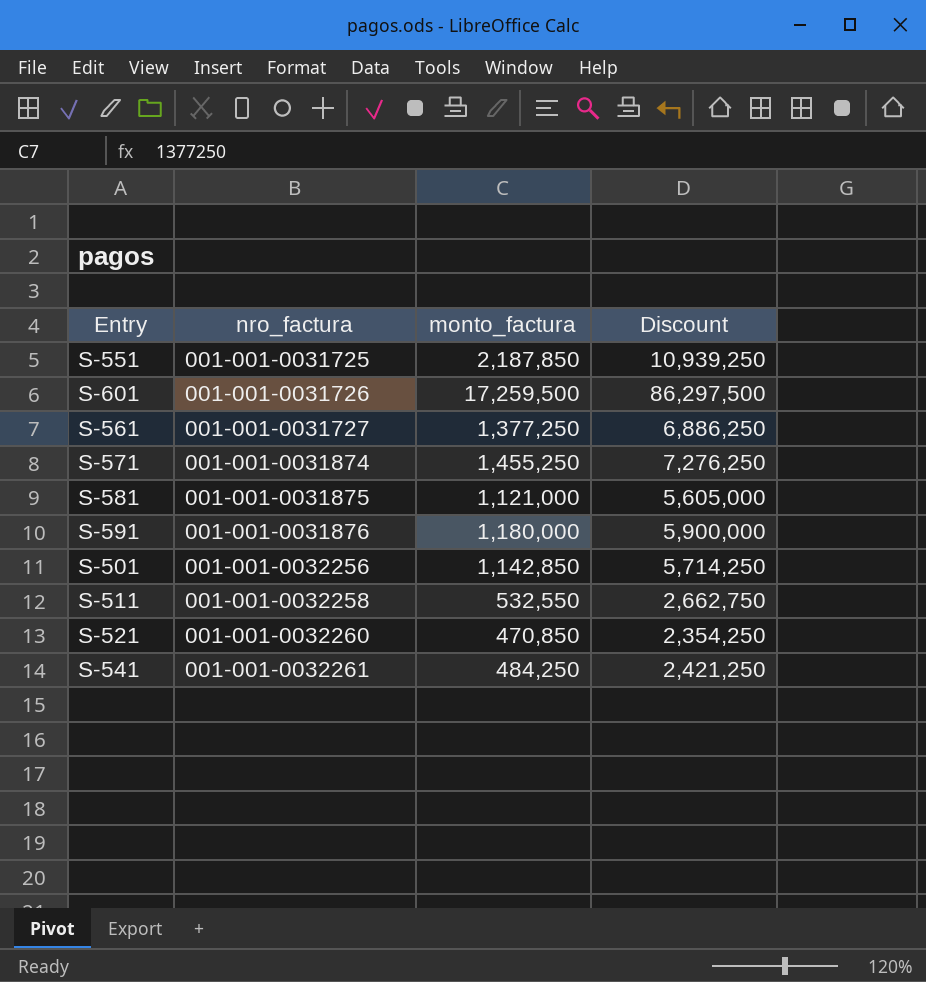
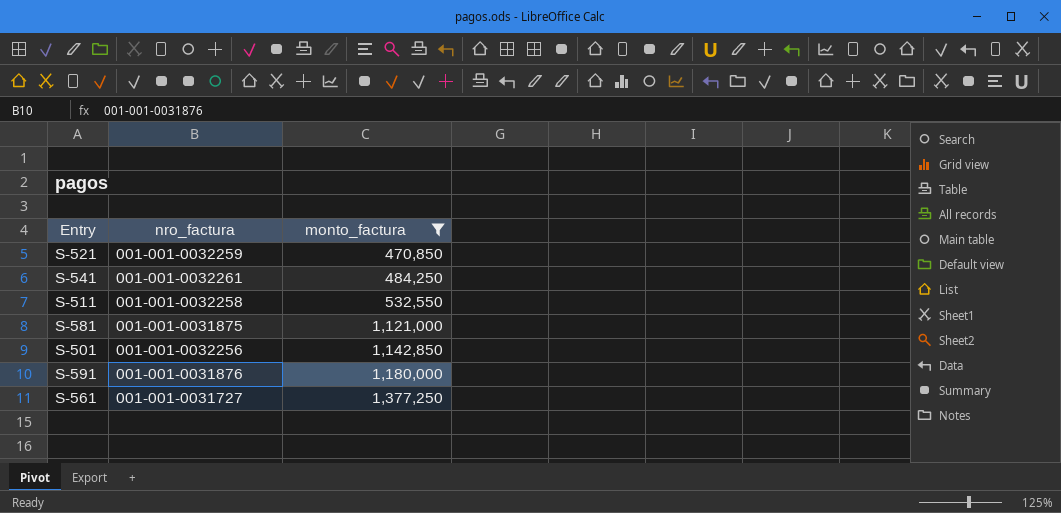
filter: none -> monto_factura <= 1,377,250
row order: nro_factura ascending -> monto_factura ascending
column Discount | formula: [monto_factura] * 5 -> none
S-521 | nro_factura: 001-001-0032260 -> 001-001-0032259

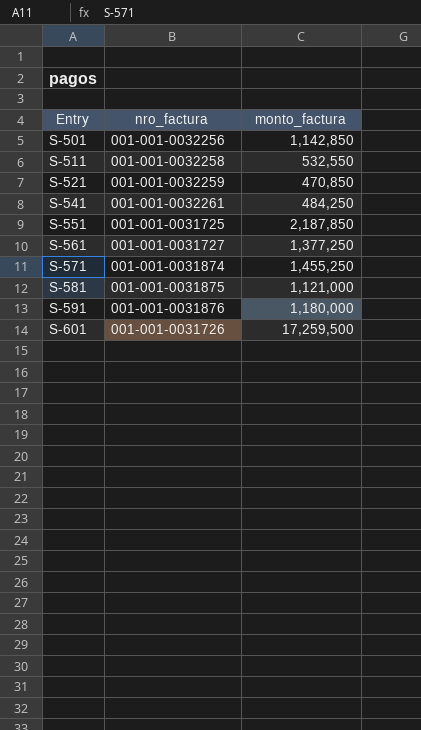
filter: monto_factura <= 1,377,250 -> none
row order: monto_factura ascending -> Entry ascending

